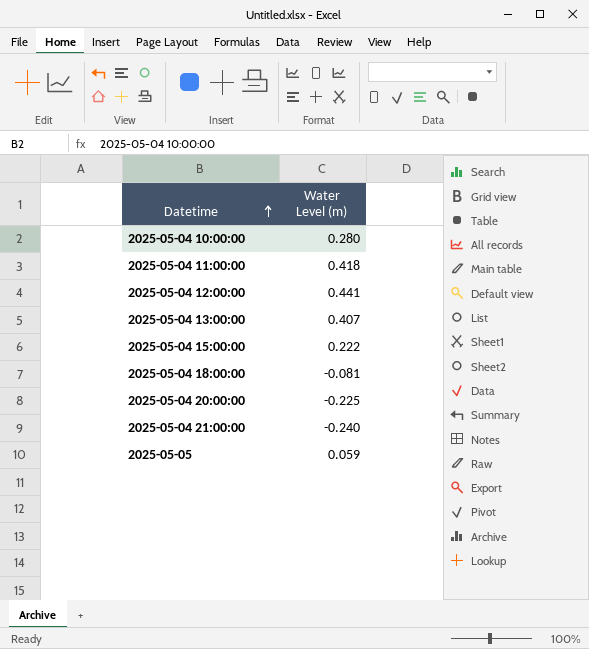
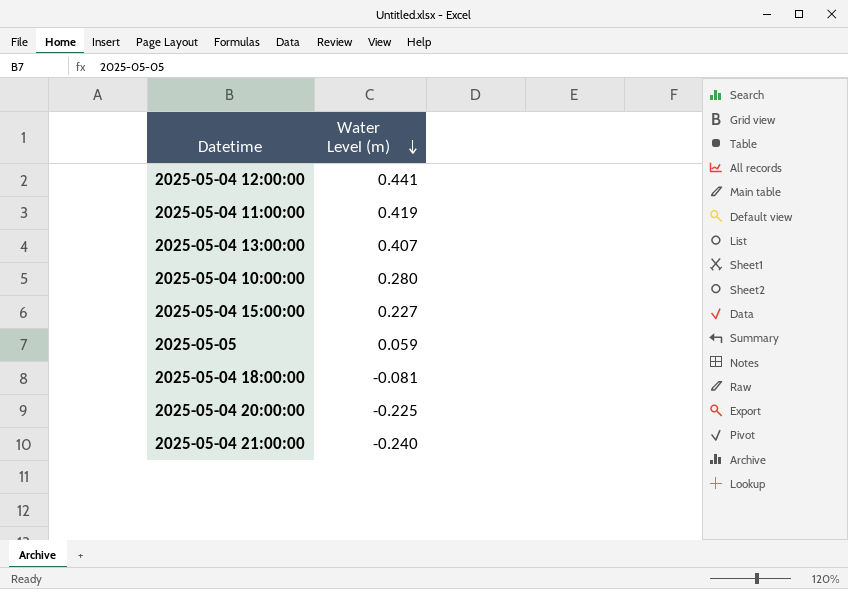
row order: Datetime ascending -> Water Level (m) descending
2025-05-04 11:00:00 | Water Level (m): 0.418 -> 0.419
2025-05-04 15:00:00 | Water Level (m): 0.222 -> 0.227

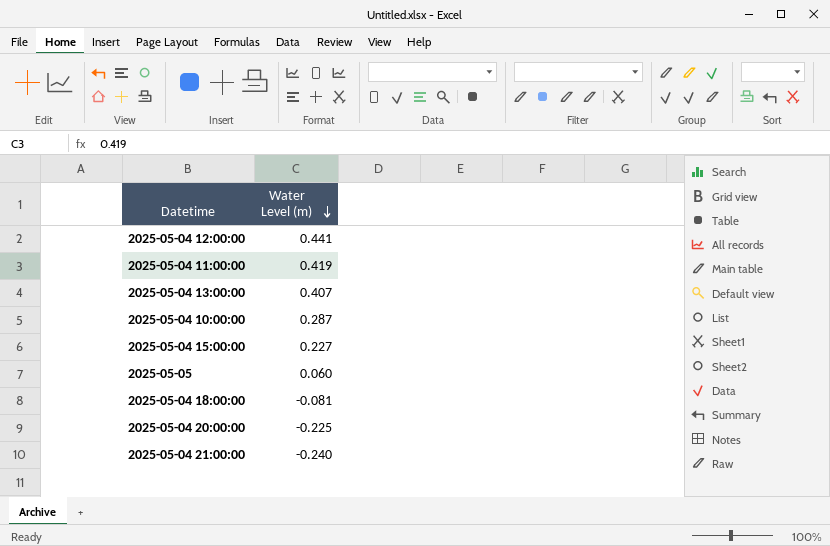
2025-05-04 10:00:00 | Water Level (m): 0.280 -> 0.287
2025-05-05 | Water Level (m): 0.059 -> 0.060

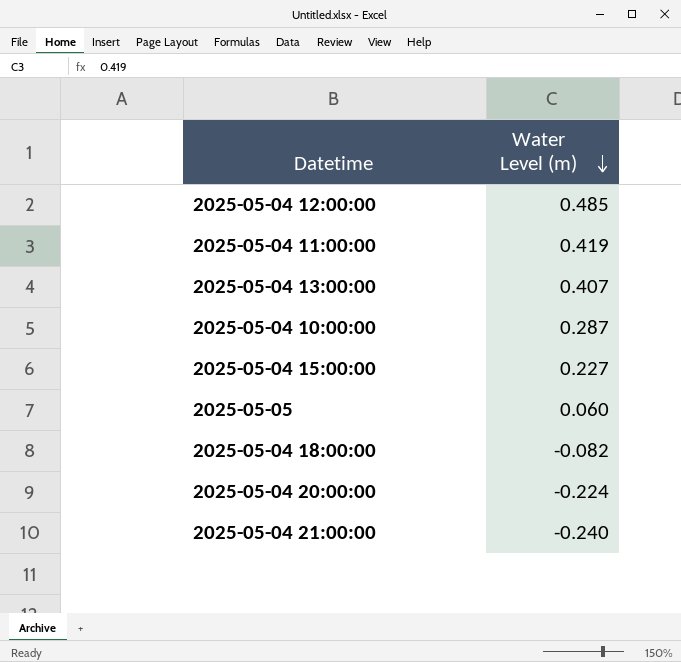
2025-05-04 12:00:00 | Water Level (m): 0.441 -> 0.485
2025-05-04 18:00:00 | Water Level (m): -0.081 -> -0.082
2025-05-04 20:00:00 | Water Level (m): -0.225 -> -0.224

